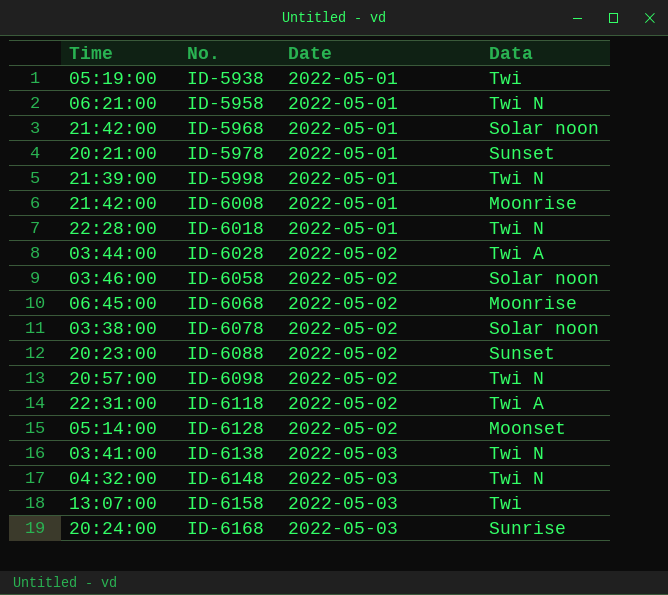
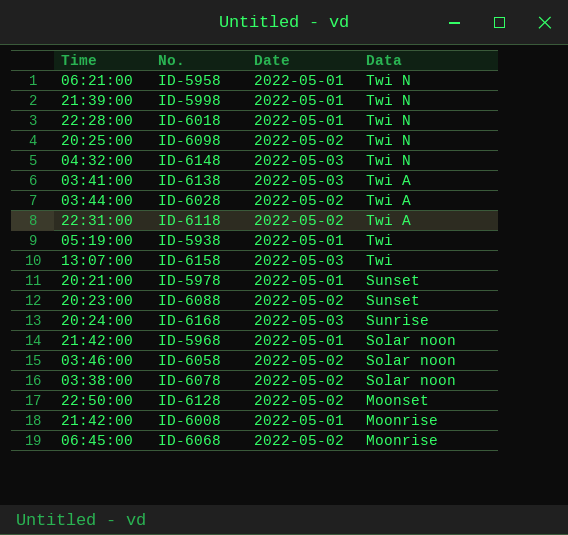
row order: No. ascending -> Data descending
ID-6098 | Time: 20:57:00 -> 20:25:00
ID-6138 | Data: Twi N -> Twi A
ID-6128 | Time: 05:14:00 -> 22:50:00

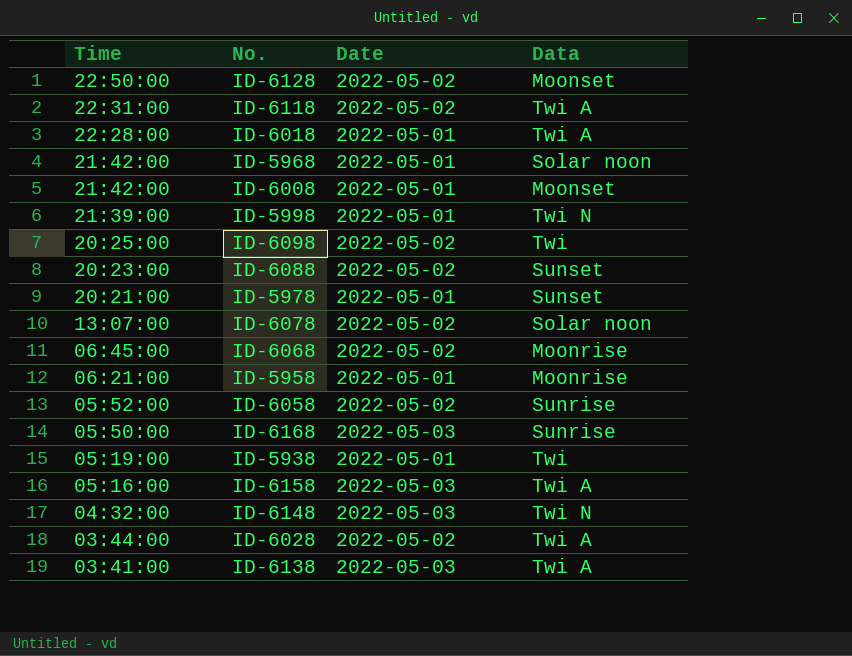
row order: Data descending -> Time descending
ID-6018 | Data: Twi N -> Twi A
ID-6008 | Data: Moonrise -> Moonset
ID-6098 | Data: Twi N -> Twi
ID-6078 | Time: 03:38:00 -> 13:07:00
ID-5958 | Data: Twi N -> Moonrise
ID-6058 | Time: 03:46:00 -> 05:52:00
ID-6058 | Data: Solar noon -> Sunrise
ID-6168 | Time: 20:24:00 -> 05:50:00
ID-6158 | Time: 13:07:00 -> 05:16:00
ID-6158 | Data: Twi -> Twi A

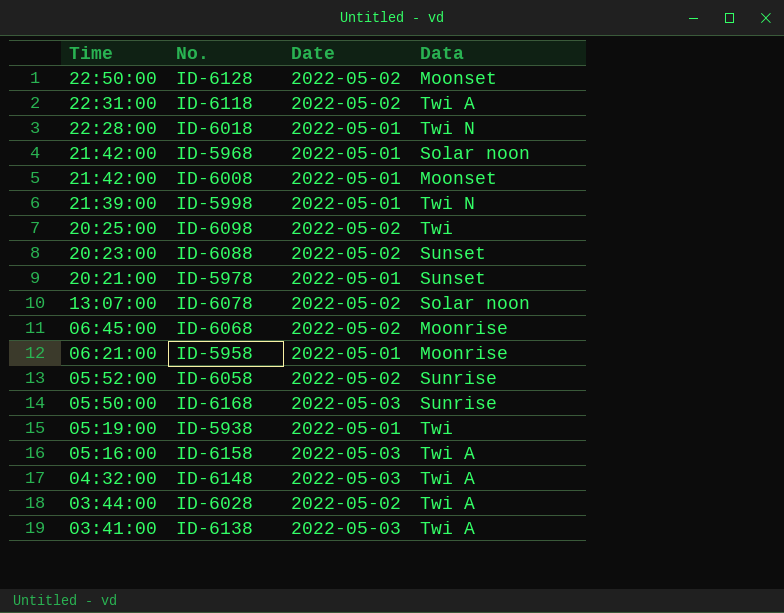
ID-6018 | Data: Twi A -> Twi N
ID-6148 | Data: Twi N -> Twi A

